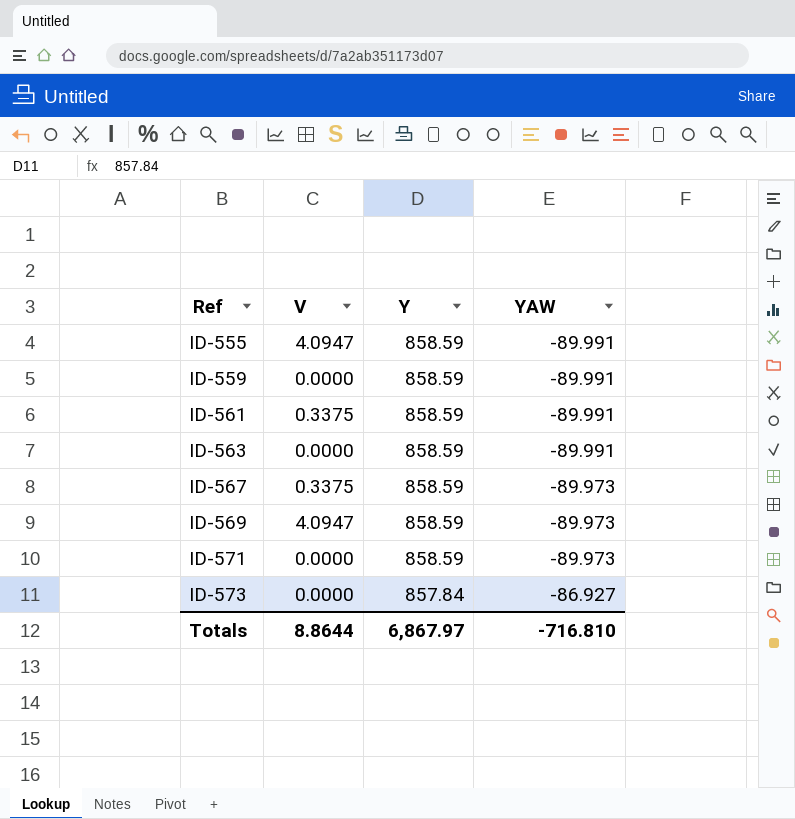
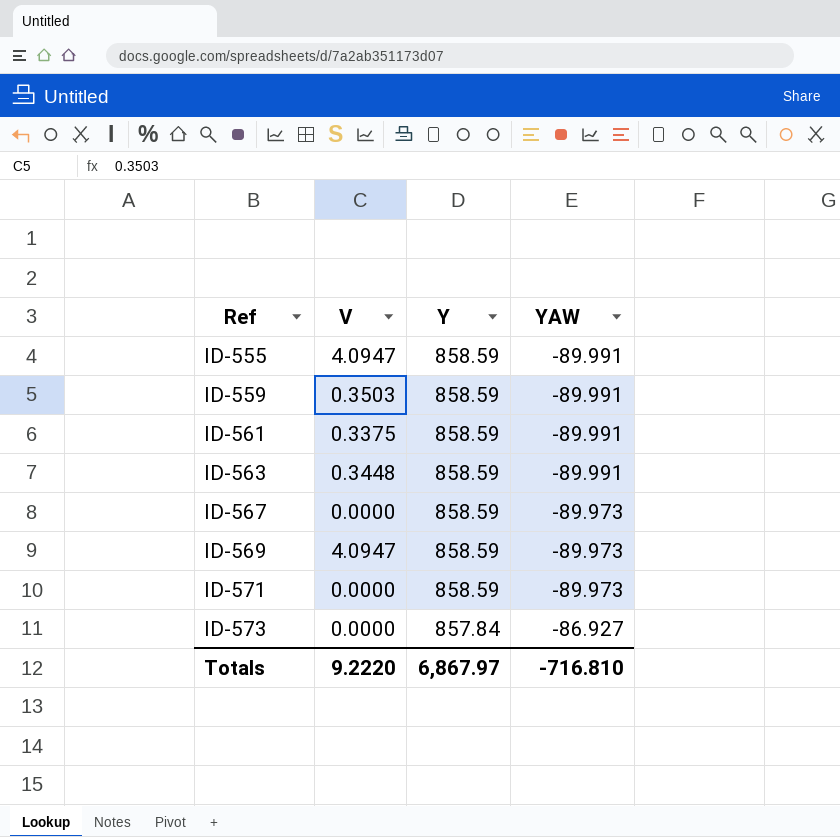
ID-559 | V: 0.0000 -> 0.3503
ID-563 | V: 0.0000 -> 0.3448
ID-567 | V: 0.3375 -> 0.0000
Totals | V: 8.8644 -> 9.2220

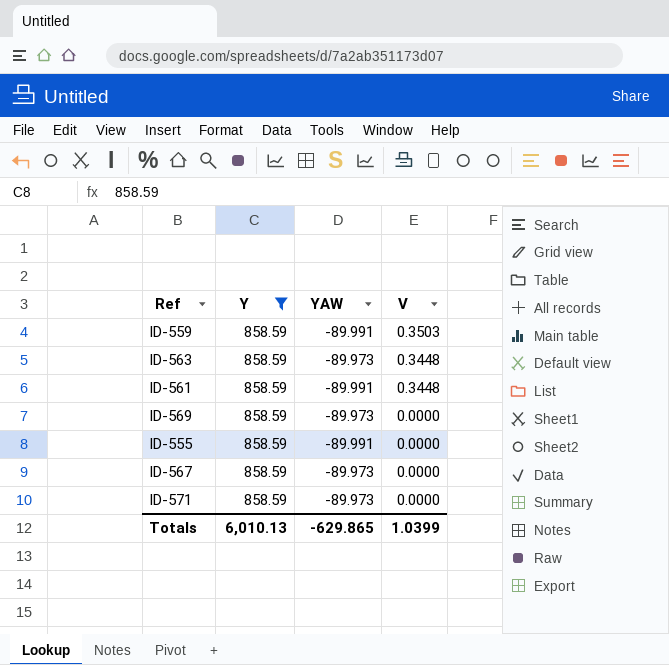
filter: none -> Y = 858.59
row order: Ref ascending -> V descending
column V | position: 2 -> 4
ID-563 | YAW: -89.991 -> -89.973
ID-561 | V: 0.3375 -> 0.3448
ID-569 | V: 4.0947 -> 0.0000
ID-555 | V: 4.0947 -> 0.0000
Totals | Y: 6,867.97 -> 6,010.13
Totals | YAW: -716.810 -> -629.865
Totals | V: 9.2220 -> 1.0399

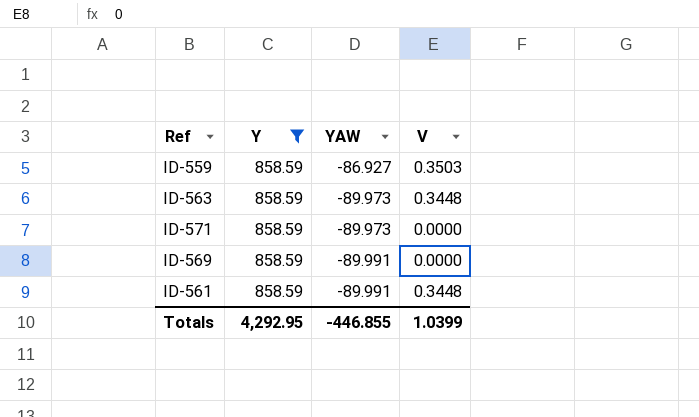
row order: V descending -> YAW descending
row ID-555: 858.59 | -89.991 | 0.0000 -> none
row ID-567: 858.59 | -89.973 | 0.0000 -> none
ID-559 | YAW: -89.991 -> -86.927
ID-569 | YAW: -89.973 -> -89.991
Totals | Y: 6,010.13 -> 4,292.95
Totals | YAW: -629.865 -> -446.855

